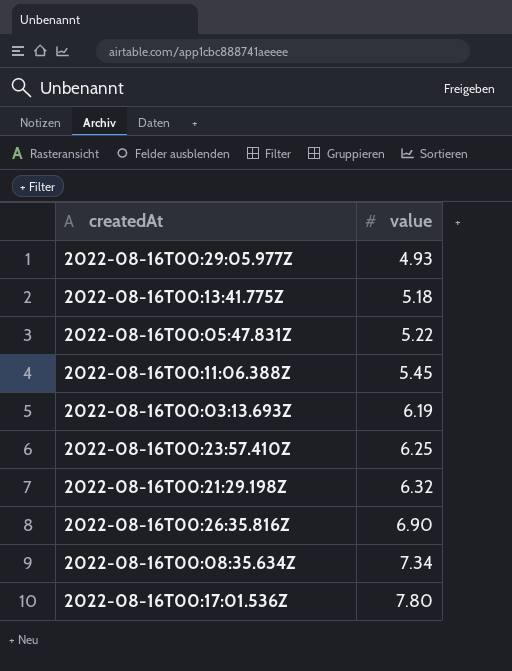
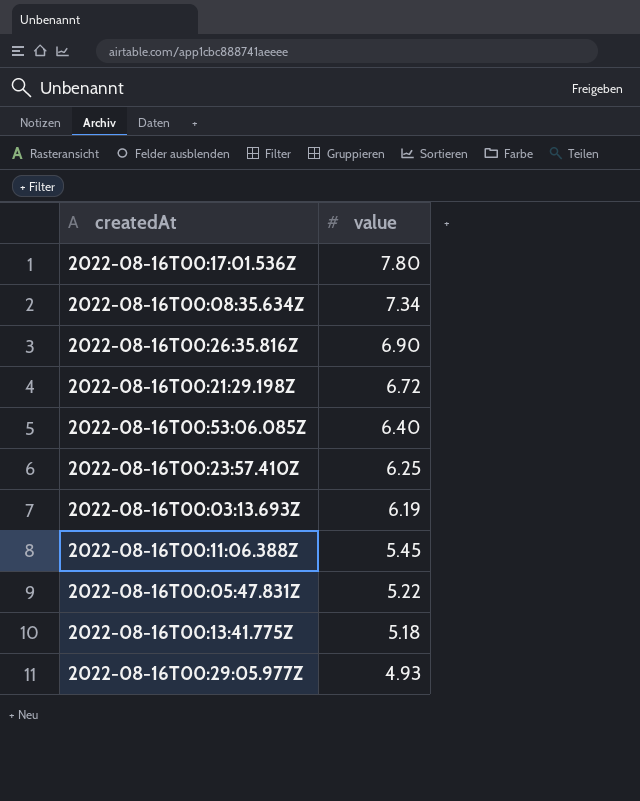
row order: value ascending -> value descending
2022-08-16T00:21:29.198Z | value: 6.32 -> 6.72
row 2022-08-16T00:53:06.085Z: none -> 6.40

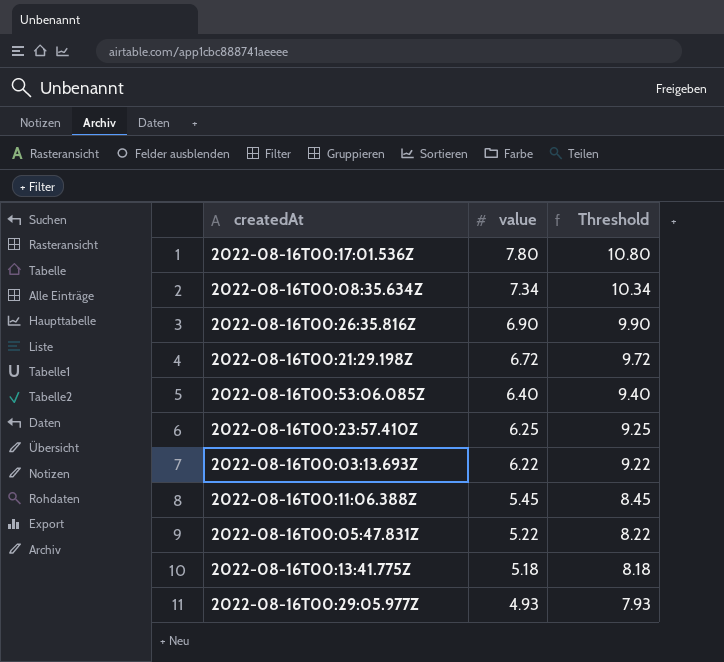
column Threshold | formula: none -> [value] + 3
2022-08-16T00:03:13.693Z | value: 6.19 -> 6.22

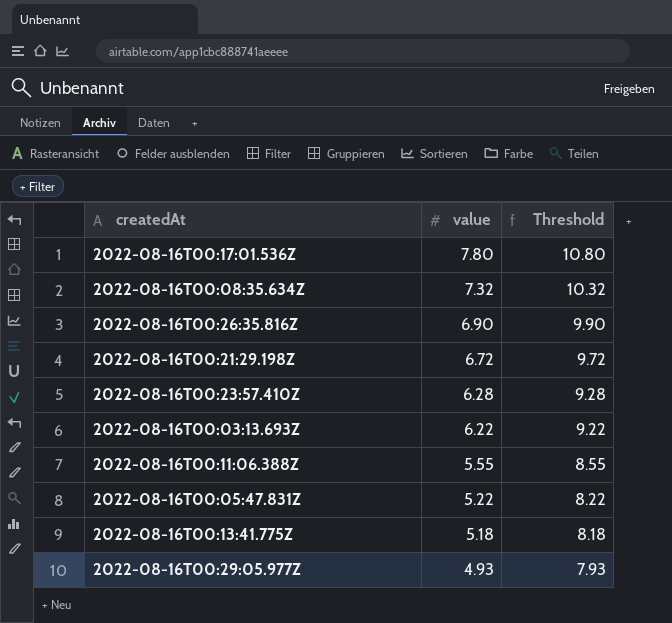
row 2022-08-16T00:53:06.085Z: 6.40 | 9.40 -> none
2022-08-16T00:08:35.634Z | value: 7.34 -> 7.32
2022-08-16T00:08:35.634Z | Threshold: 10.34 -> 10.32
2022-08-16T00:23:57.410Z | value: 6.25 -> 6.28
2022-08-16T00:23:57.410Z | Threshold: 9.25 -> 9.28
2022-08-16T00:11:06.388Z | value: 5.45 -> 5.55
2022-08-16T00:11:06.388Z | Threshold: 8.45 -> 8.55

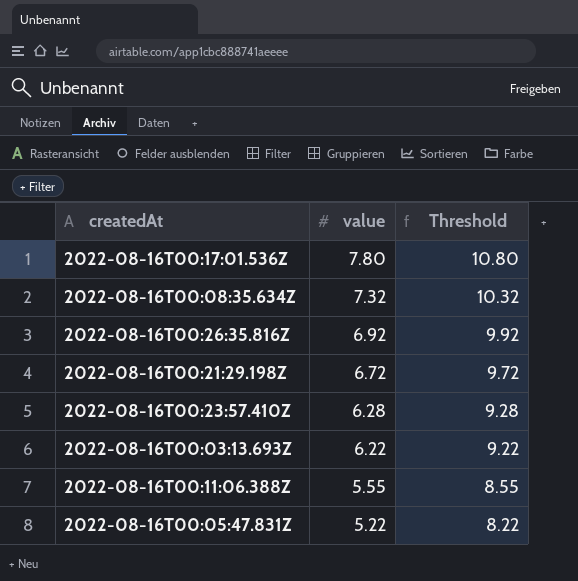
row 2022-08-16T00:13:41.775Z: 5.18 | 8.18 -> none
row 2022-08-16T00:29:05.977Z: 4.93 | 7.93 -> none
2022-08-16T00:26:35.816Z | value: 6.90 -> 6.92
2022-08-16T00:26:35.816Z | Threshold: 9.90 -> 9.92

